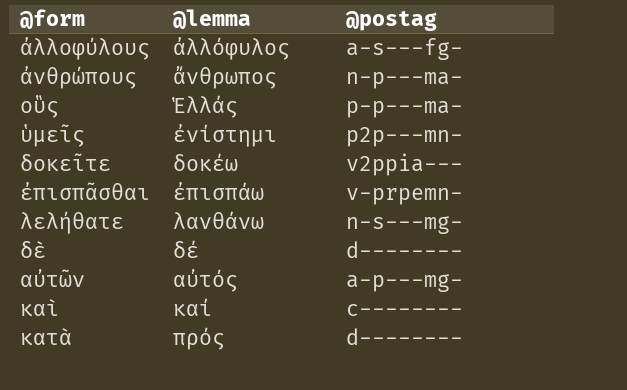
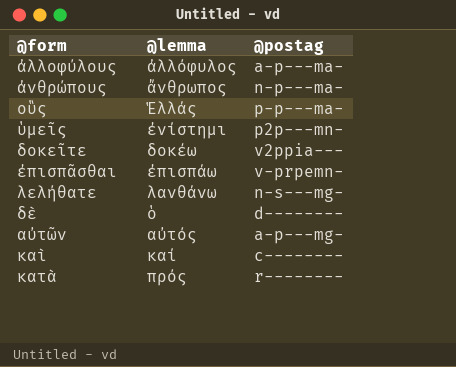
ἀλλοφύλους | @postag: a-s---fg- -> a-p---ma-
δὲ | @lemma: δέ -> ὁ
κατὰ | @postag: d-------- -> r--------

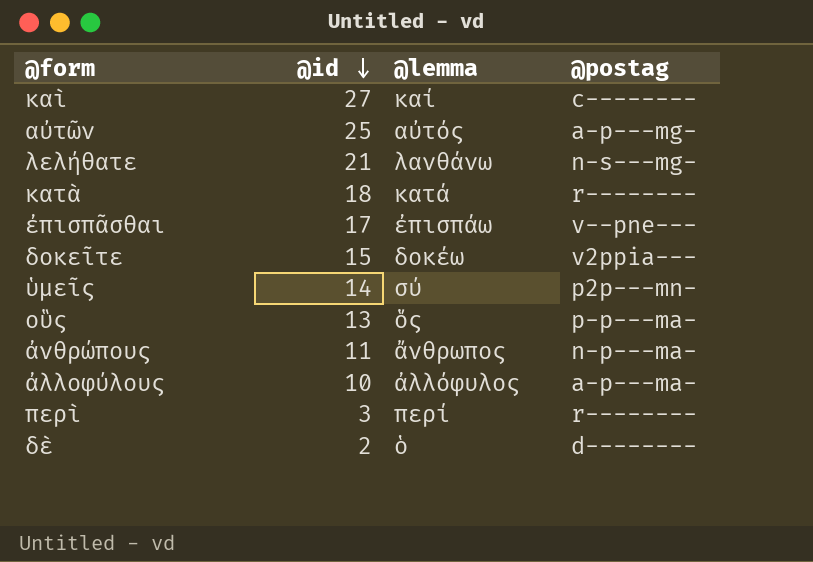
row order: none -> @id descending
column @id | position: none -> 2
κατὰ | @lemma: πρός -> κατά
ἐπισπᾶσθαι | @postag: v-prpemn- -> v--pne---
ὑμεῖς | @lemma: ἐνίστημι -> σύ
οὓς | @lemma: Ἑλλάς -> ὅς
row περὶ: none -> 3 | περί | r--------

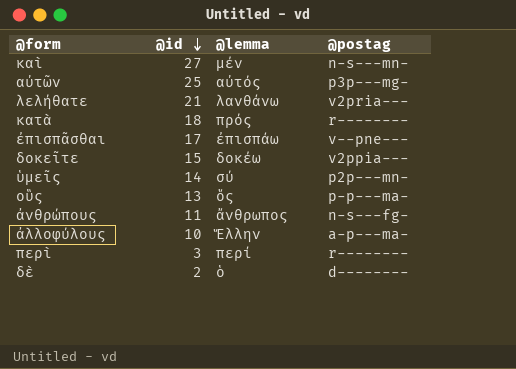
καὶ | @lemma: καί -> μέν
καὶ | @postag: c-------- -> n-s---mn-
αὐτῶν | @postag: a-p---mg- -> p3p---mg-
λελήθατε | @postag: n-s---mg- -> v2pria---
κατὰ | @lemma: κατά -> πρός
ἀνθρώπους | @postag: n-p---ma- -> n-s---fg-
ἀλλοφύλους | @lemma: ἀλλόφυλος -> Ἕλλην

